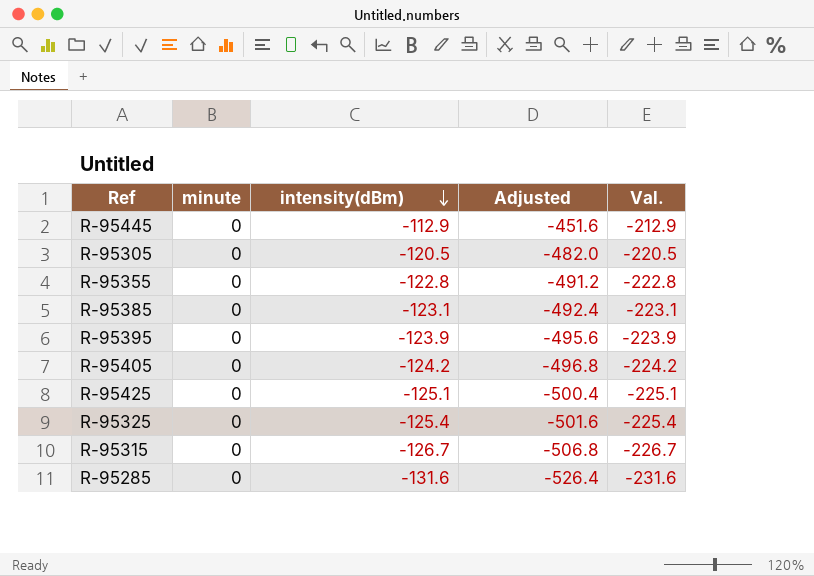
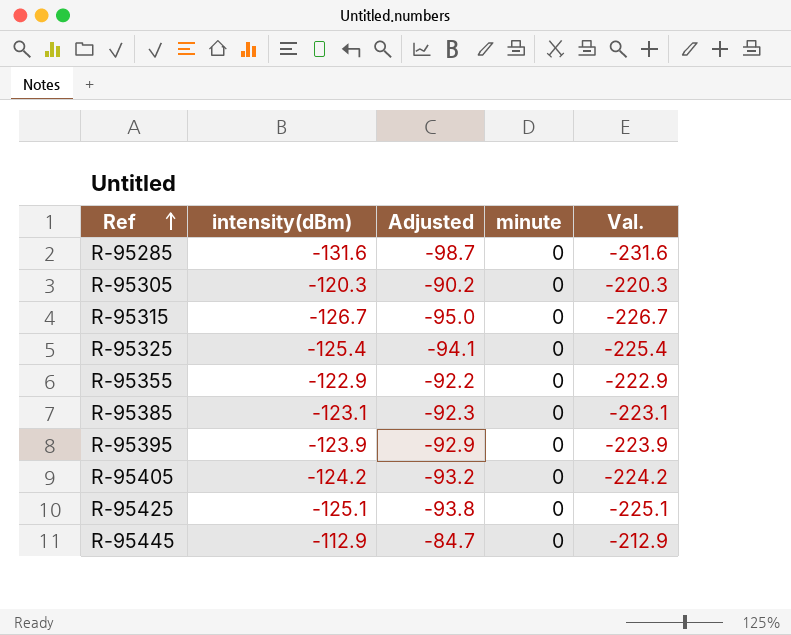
row order: intensity(dBm) descending -> Ref ascending
column Adjusted | formula: [intensity(dBm)] * 4 -> [intensity(dBm)] * 0.75
column minute | position: 2 -> 4
R-95305 | intensity(dBm): -120.5 -> -120.3
R-95305 | Val.: -220.5 -> -220.3
R-95355 | intensity(dBm): -122.8 -> -122.9
R-95355 | Val.: -222.8 -> -222.9

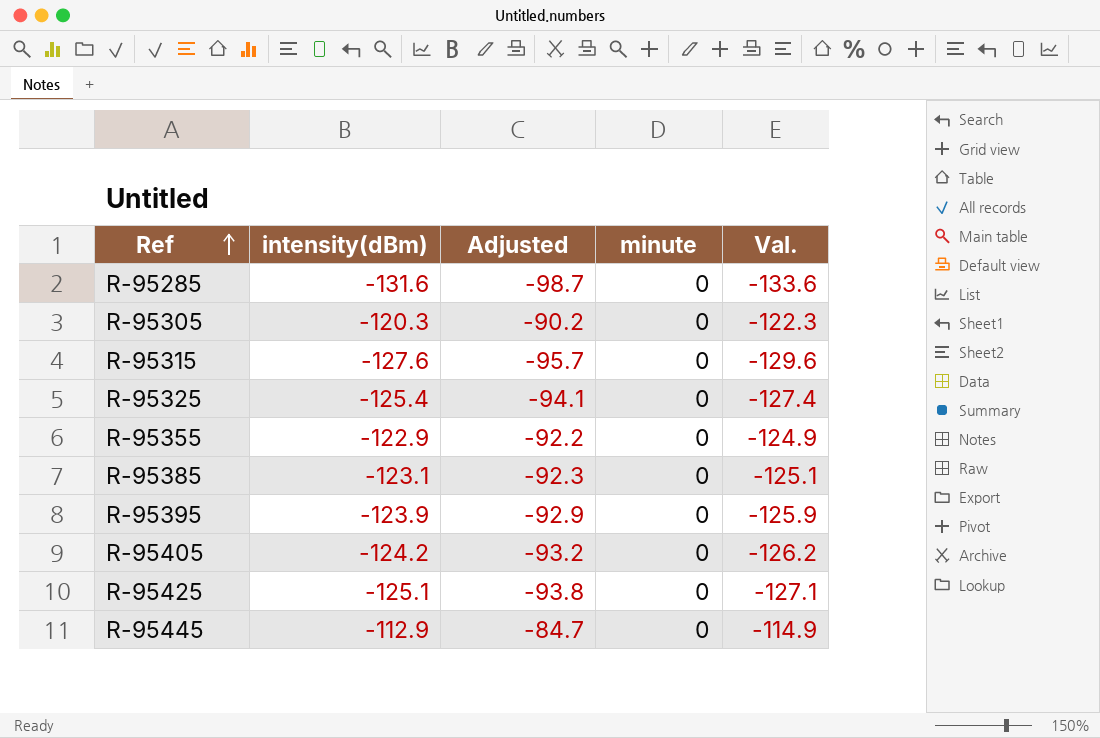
column Val. | formula: [intensity(dBm)] - 100 -> [intensity(dBm)] - 2
R-95315 | intensity(dBm): -126.7 -> -127.6
R-95315 | Adjusted: -95.0 -> -95.7

